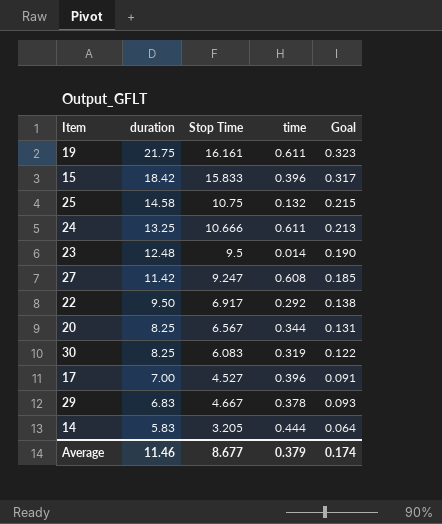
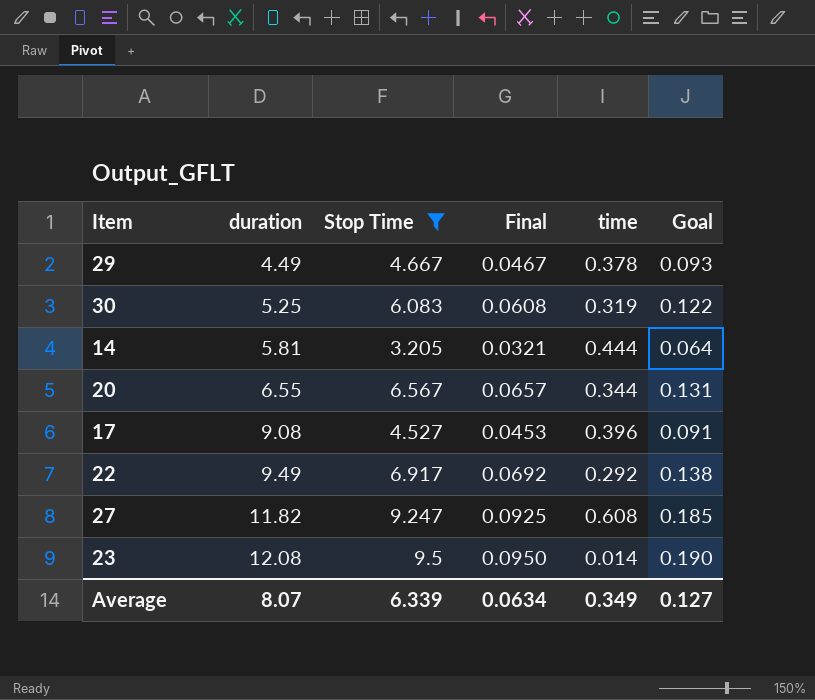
filter: none -> Stop Time <= 9.5
row order: duration descending -> duration ascending
column Final | formula: none -> [Stop Time] * 0.01
29 | duration: 6.83 -> 4.49
30 | duration: 8.25 -> 5.25
14 | duration: 5.83 -> 5.81
20 | duration: 8.25 -> 6.55
17 | duration: 7.00 -> 9.08
22 | duration: 9.50 -> 9.49
27 | duration: 11.42 -> 11.82
23 | duration: 12.48 -> 12.08
Average | duration: 11.46 -> 8.07
Average | Stop Time: 8.677 -> 6.339
Average | time: 0.379 -> 0.349
Average | Goal: 0.174 -> 0.127

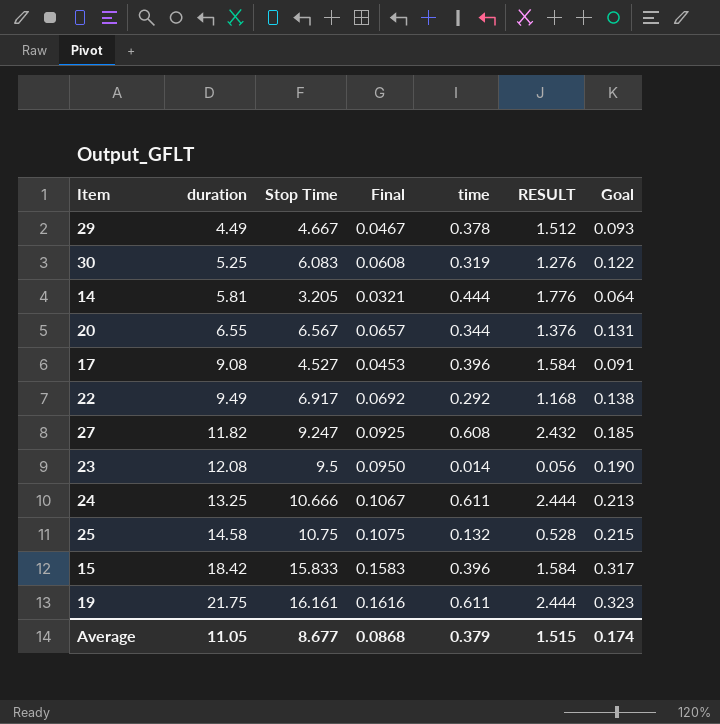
filter: Stop Time <= 9.5 -> none
column RESULT | formula: none -> [time] * 4
Average | duration: 8.07 -> 11.05
Average | Stop Time: 6.339 -> 8.677
Average | Final: 0.0634 -> 0.0868
Average | time: 0.349 -> 0.379
Average | Goal: 0.127 -> 0.174

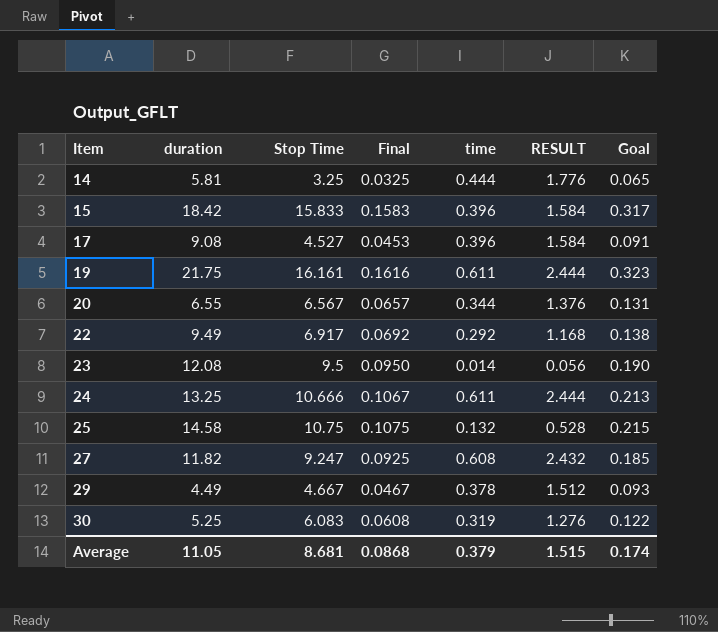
row order: duration ascending -> Item ascending
14 | Stop Time: 3.205 -> 3.25
14 | Final: 0.0321 -> 0.0325
14 | Goal: 0.064 -> 0.065
Average | Stop Time: 8.677 -> 8.681

